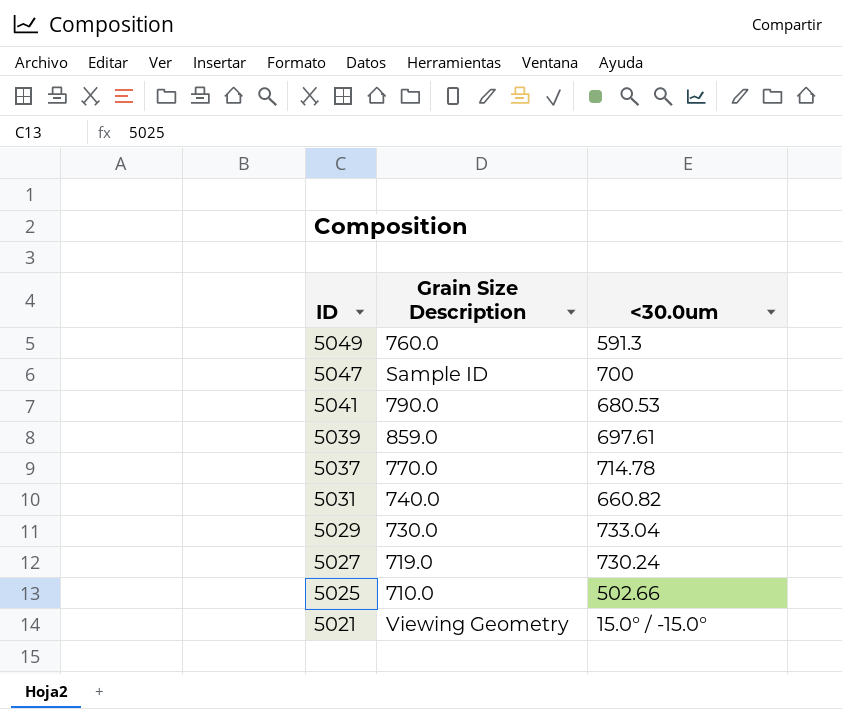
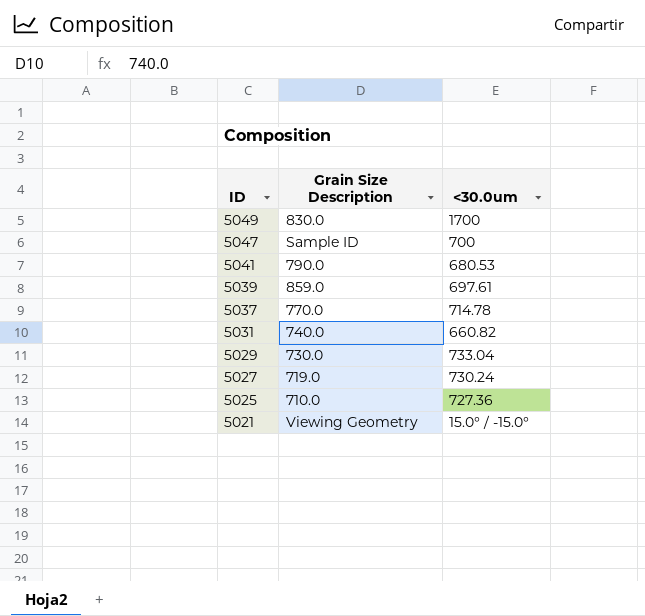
5049 | Grain Size Description: 760.0 -> 830.0
5049 | <30.0um: 591.3 -> 1700
5025 | <30.0um: 502.66 -> 727.36

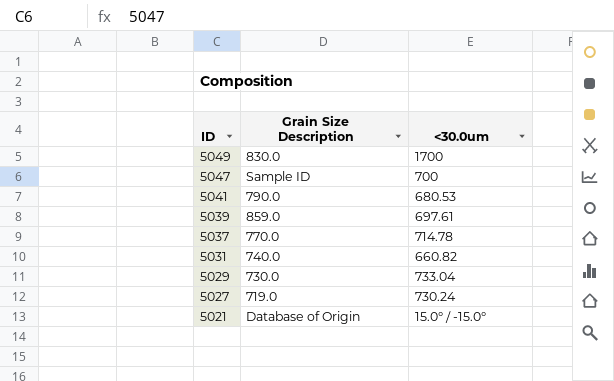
row 5025: 710.0 | 727.36 -> none
5021 | Grain Size Description: Viewing Geometry -> Database of Origin

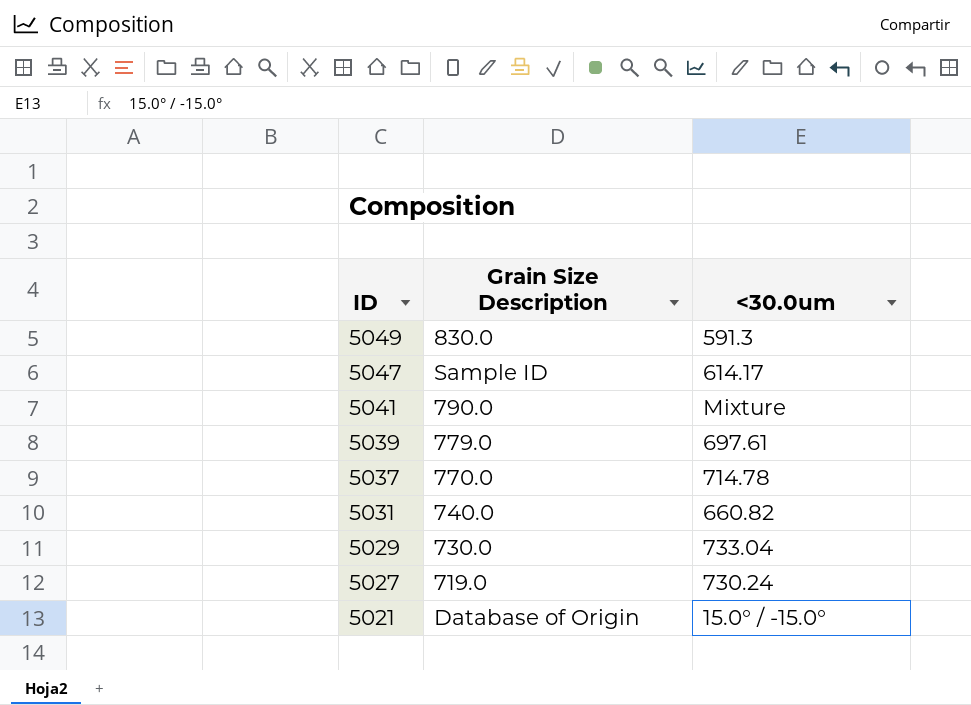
5049 | <30.0um: 1700 -> 591.3
5047 | <30.0um: 700 -> 614.17
5041 | <30.0um: 680.53 -> Mixture
5039 | Grain Size Description: 859.0 -> 779.0

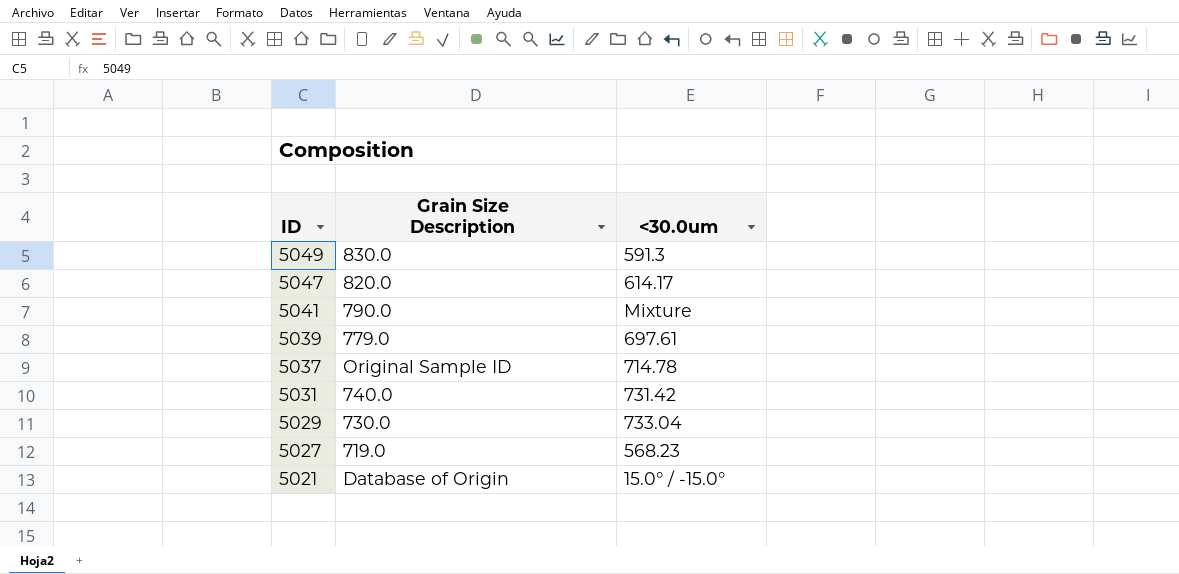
5047 | Grain Size Description: Sample ID -> 820.0
5037 | Grain Size Description: 770.0 -> Original Sample ID
5031 | <30.0um: 660.82 -> 731.42
5027 | <30.0um: 730.24 -> 568.23

